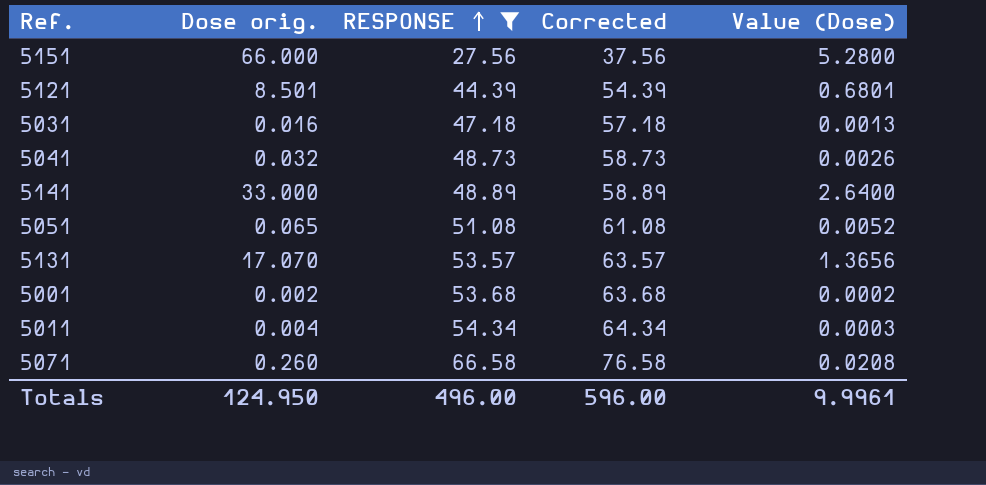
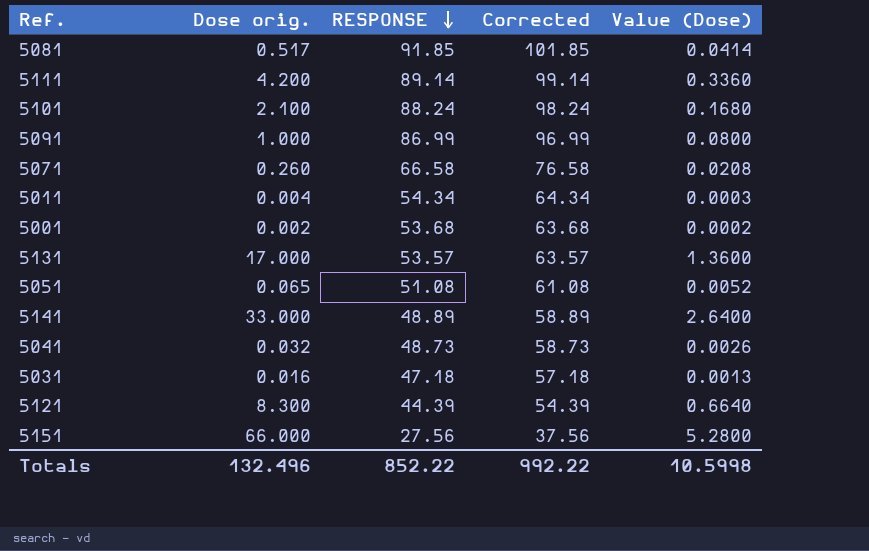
filter: RESPONSE <= 66.58 -> none
row order: RESPONSE ascending -> RESPONSE descending
5131 | Dose orig.: 17.070 -> 17.000
5131 | Value (Dose): 1.3656 -> 1.3600
5121 | Dose orig.: 8.501 -> 8.300
5121 | Value (Dose): 0.6801 -> 0.6640
Totals | Dose orig.: 124.950 -> 132.496
Totals | RESPONSE: 496.00 -> 852.22
Totals | Corrected: 596.00 -> 992.22
Totals | Value (Dose): 9.9961 -> 10.5998

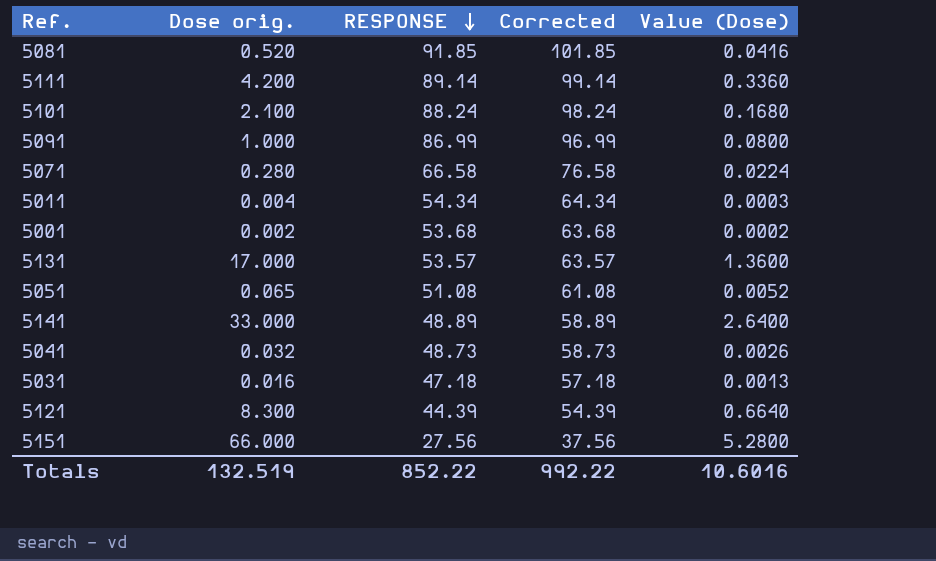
5081 | Dose orig.: 0.517 -> 0.520
5081 | Value (Dose): 0.0414 -> 0.0416
5071 | Dose orig.: 0.260 -> 0.280
5071 | Value (Dose): 0.0208 -> 0.0224
Totals | Dose orig.: 132.496 -> 132.519
Totals | Value (Dose): 10.5998 -> 10.6016

